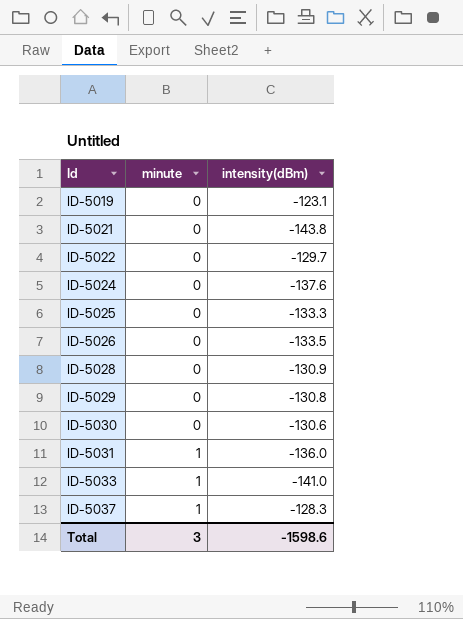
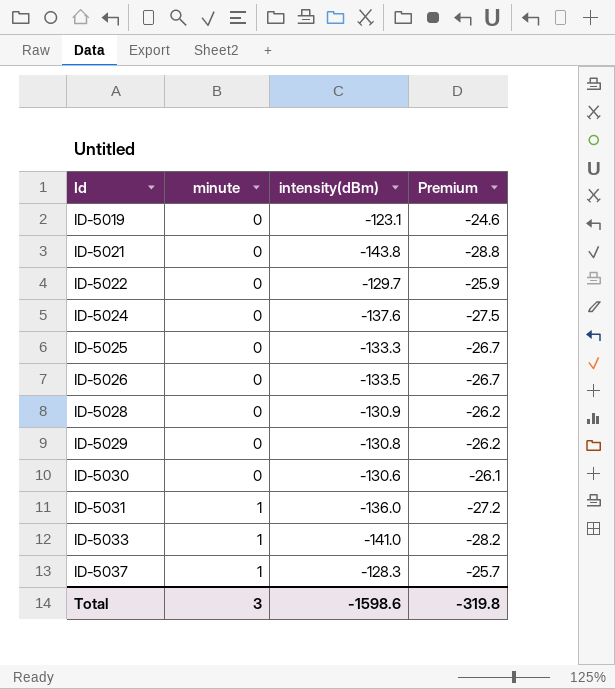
column Premium | formula: none -> [intensity(dBm)] * 0.2

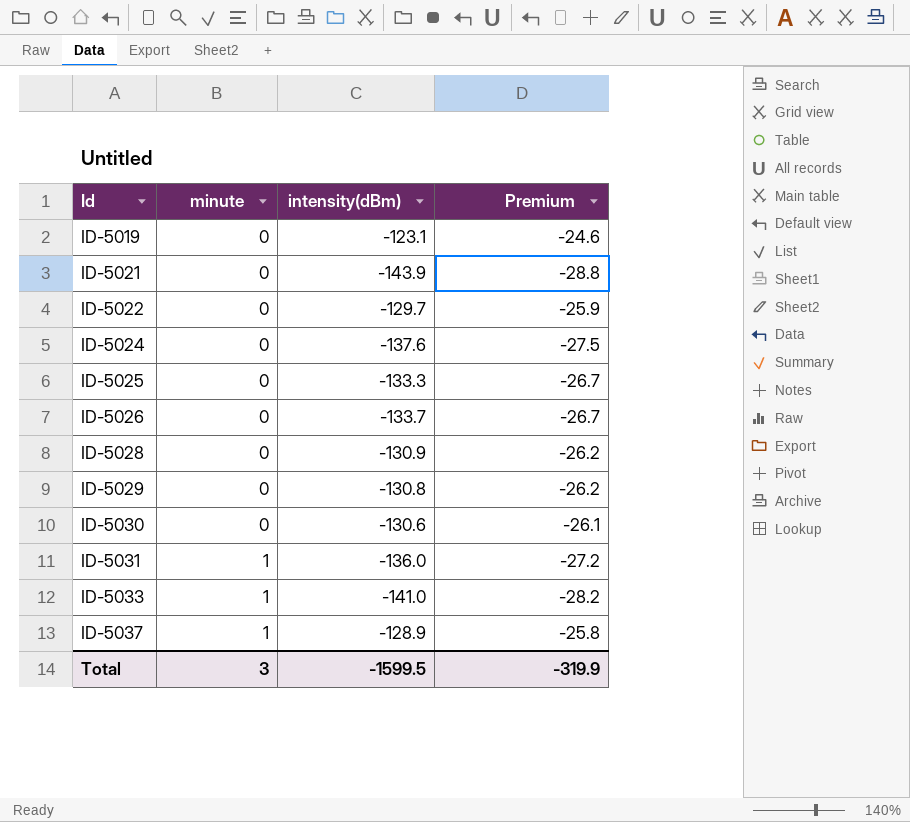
ID-5021 | intensity(dBm): -143.8 -> -143.9
ID-5026 | intensity(dBm): -133.5 -> -133.7
ID-5037 | intensity(dBm): -128.3 -> -128.9
ID-5037 | Premium: -25.7 -> -25.8
Total | intensity(dBm): -1598.6 -> -1599.5
Total | Premium: -319.8 -> -319.9

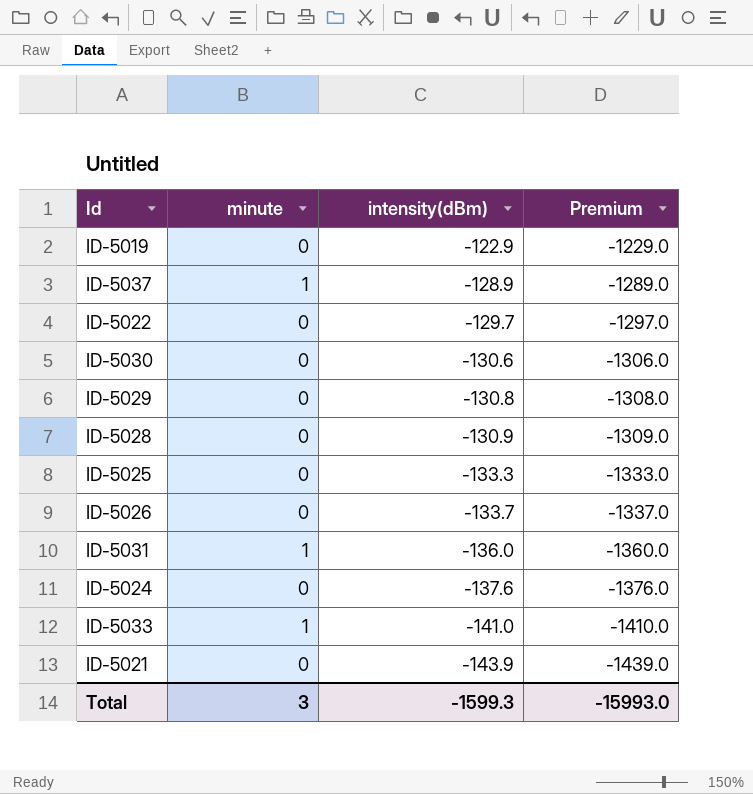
row order: Id ascending -> intensity(dBm) descending
column Premium | formula: [intensity(dBm)] * 0.2 -> [intensity(dBm)] * 10
ID-5019 | intensity(dBm): -123.1 -> -122.9
Total | intensity(dBm): -1599.5 -> -1599.3
Total | Premium: -319.9 -> -15993.0

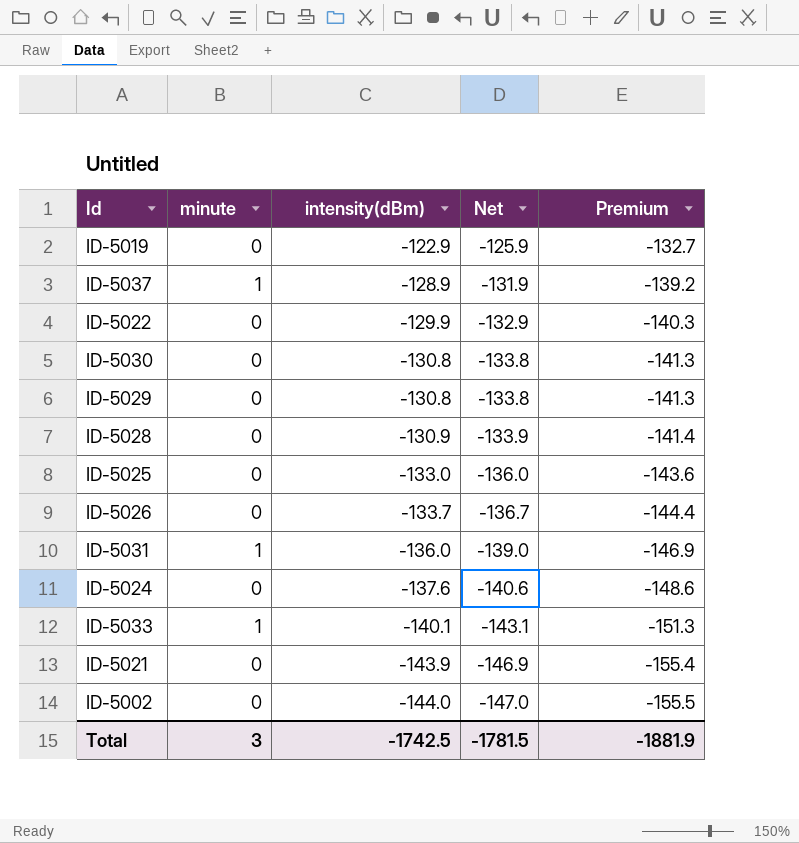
column Net | formula: none -> [intensity(dBm)] - 3
column Premium | formula: [intensity(dBm)] * 10 -> [intensity(dBm)] * 1.08
ID-5022 | intensity(dBm): -129.7 -> -129.9
ID-5030 | intensity(dBm): -130.6 -> -130.8
ID-5025 | intensity(dBm): -133.3 -> -133.0
ID-5033 | intensity(dBm): -141.0 -> -140.1
row ID-5002: none -> 0 | -144.0 | -147.0 | -155.5
Total | intensity(dBm): -1599.3 -> -1742.5
Total | Premium: -15993.0 -> -1881.9

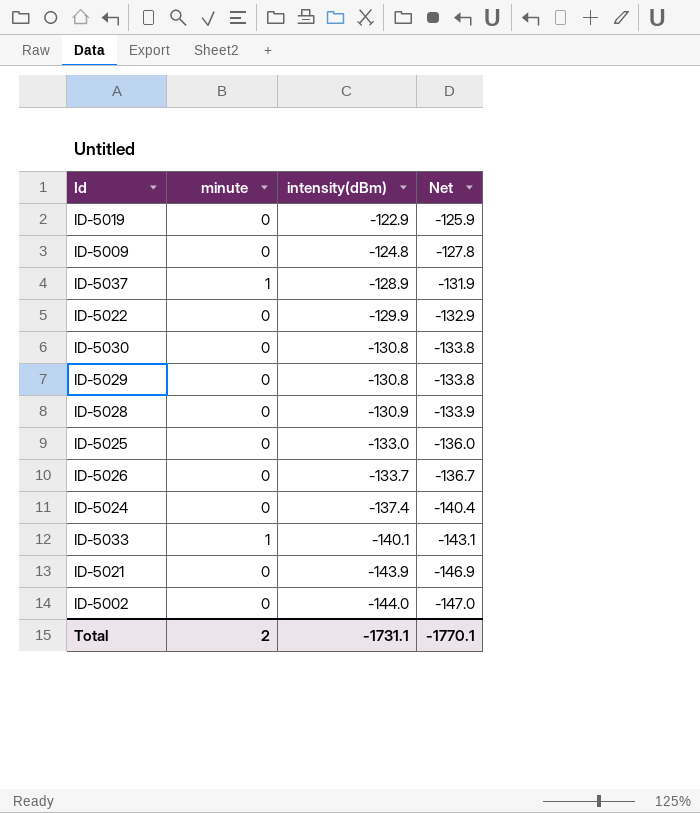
column Premium | formula: [intensity(dBm)] * 1.08 -> none
row ID-5031: 1 | -136.0 | -139.0 | -146.9 -> none
row ID-5009: none -> 0 | -124.8 | -127.8
ID-5024 | intensity(dBm): -137.6 -> -137.4
ID-5024 | Net: -140.6 -> -140.4
Total | minute: 3 -> 2
Total | intensity(dBm): -1742.5 -> -1731.1
Total | Net: -1781.5 -> -1770.1

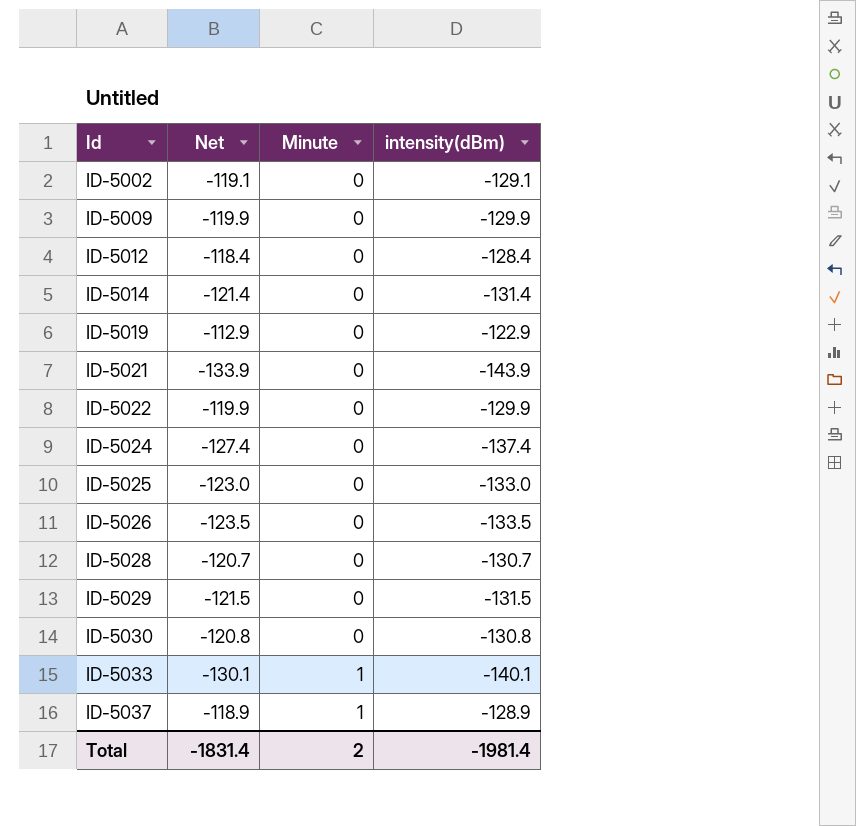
row order: intensity(dBm) descending -> Id ascending
column Net | formula: [intensity(dBm)] - 3 -> [intensity(dBm)] + 10
column Net | position: 4 -> 2
column name: minute -> Minute
ID-5002 | intensity(dBm): -144.0 -> -129.1
ID-5009 | intensity(dBm): -124.8 -> -129.9
row ID-5012: none -> -118.4 | 0 | -128.4
row ID-5014: none -> -121.4 | 0 | -131.4
ID-5026 | intensity(dBm): -133.7 -> -133.5
ID-5028 | intensity(dBm): -130.9 -> -130.7
ID-5029 | intensity(dBm): -130.8 -> -131.5
Total | Net: -1770.1 -> -1831.4
Total | intensity(dBm): -1731.1 -> -1981.4

